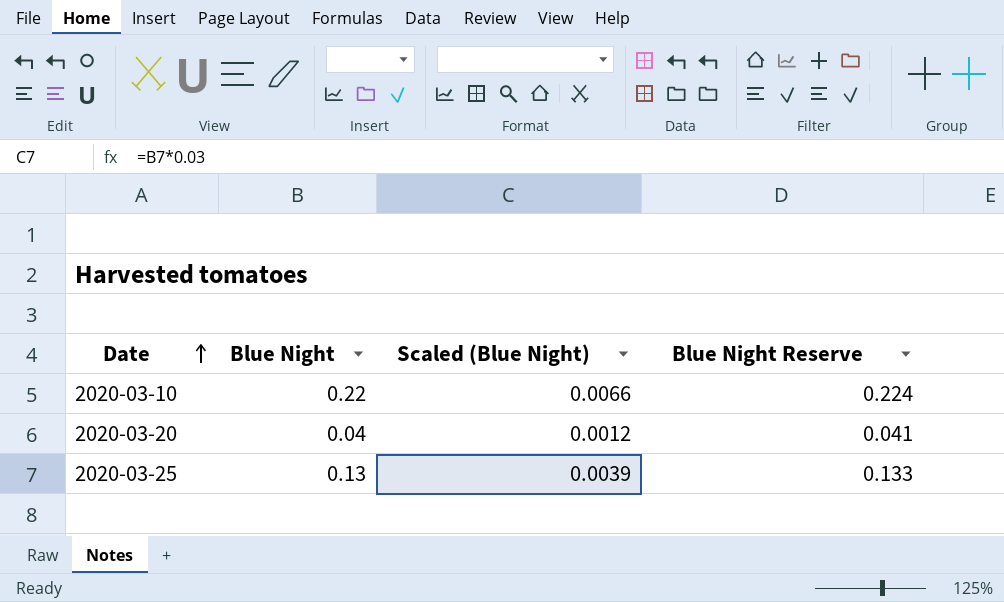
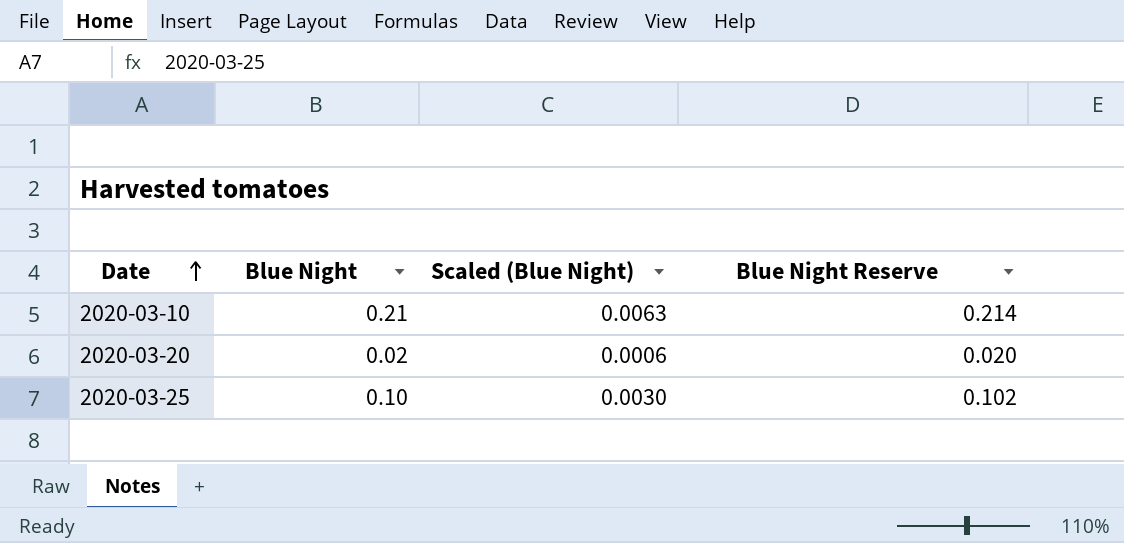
2020-03-10 | Blue Night: 0.22 -> 0.21
2020-03-10 | Scaled (Blue Night): 0.0066 -> 0.0063
2020-03-10 | Blue Night Reserve: 0.224 -> 0.214
2020-03-20 | Blue Night: 0.04 -> 0.02
2020-03-20 | Scaled (Blue Night): 0.0012 -> 0.0006
2020-03-20 | Blue Night Reserve: 0.041 -> 0.020
2020-03-25 | Blue Night: 0.13 -> 0.10
2020-03-25 | Scaled (Blue Night): 0.0039 -> 0.0030
2020-03-25 | Blue Night Reserve: 0.133 -> 0.102

